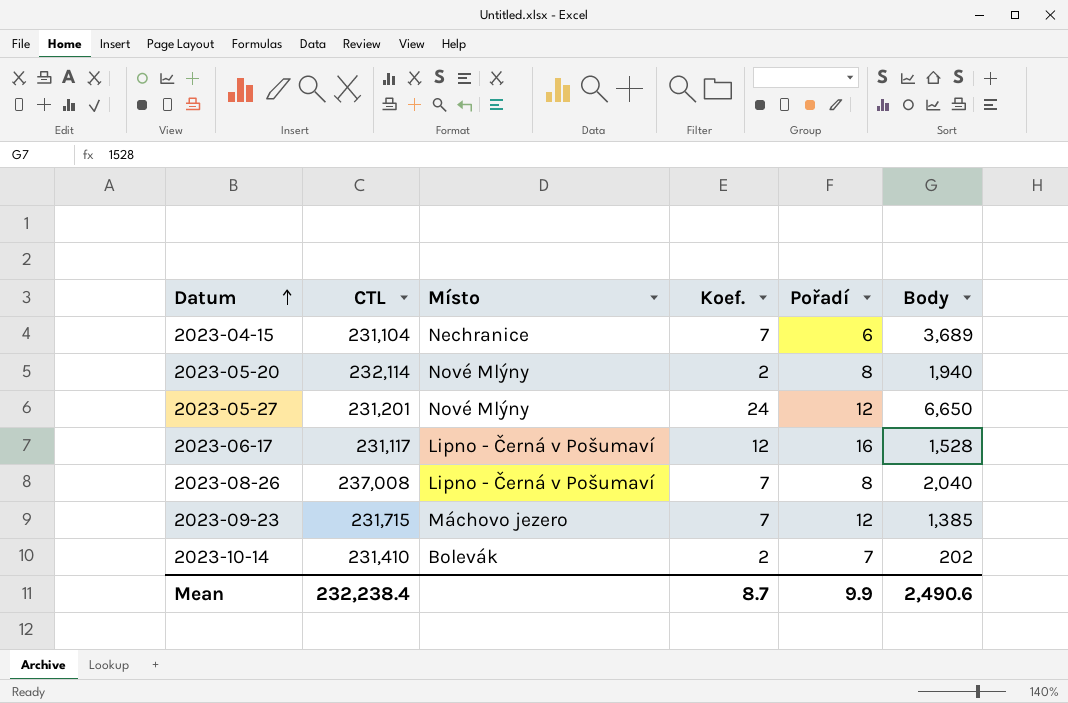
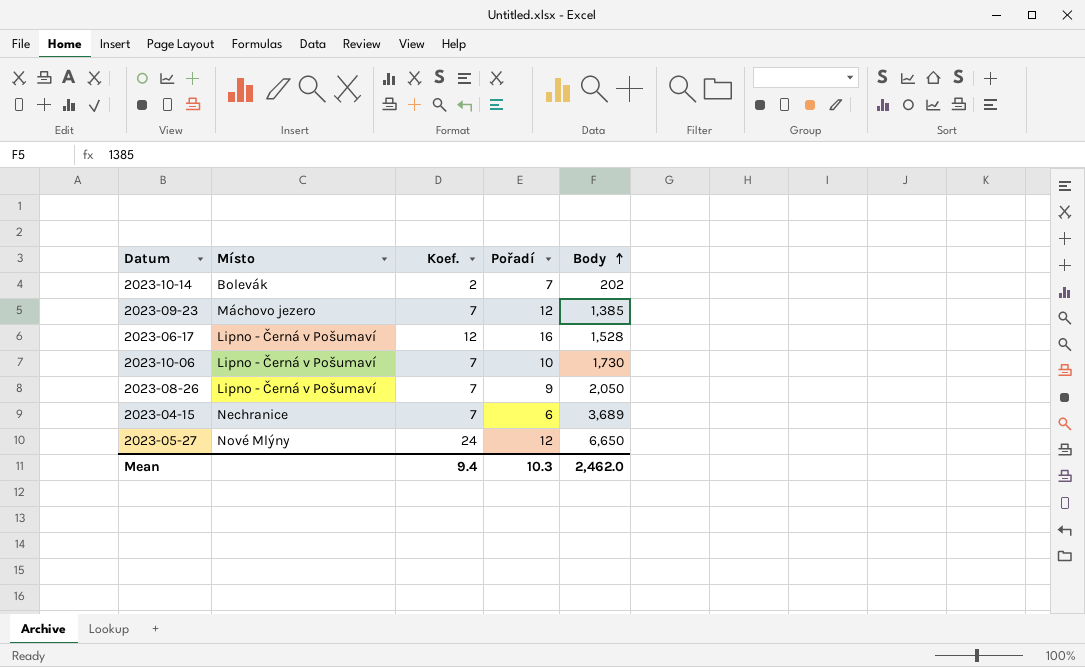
row order: Datum ascending -> Body ascending
column CTL | position: 2 -> none
row 2023-05-20: 232,114 | Nové Mlýny | 2 | 8 | 1,940 -> none
row 2023-10-06: none -> Lipno - Černá v Pošumaví | 7 | 10 | 1,730
2023-08-26 | Pořadí: 8 -> 9
2023-08-26 | Body: 2,040 -> 2,050
Mean | Koef.: 8.7 -> 9.4
Mean | Pořadí: 9.9 -> 10.3
Mean | Body: 2,490.6 -> 2,462.0

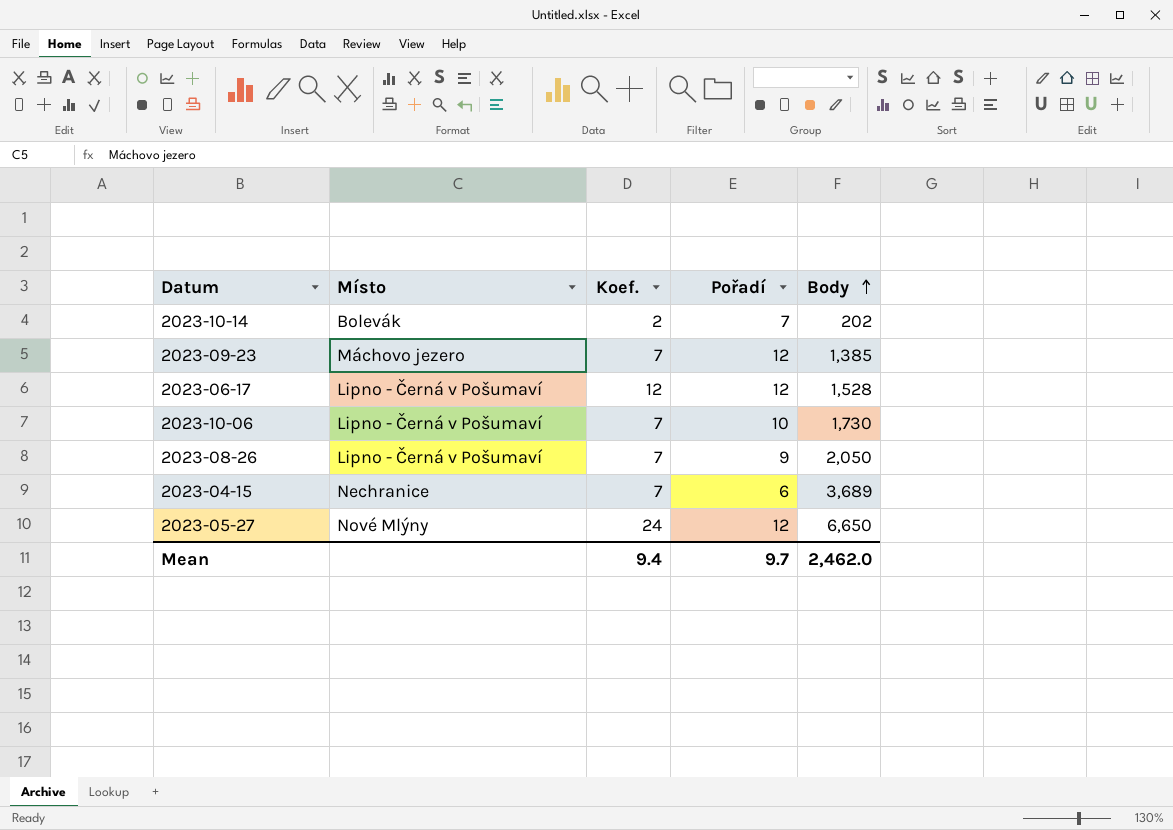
2023-06-17 | Pořadí: 16 -> 12
Mean | Pořadí: 10.3 -> 9.7

